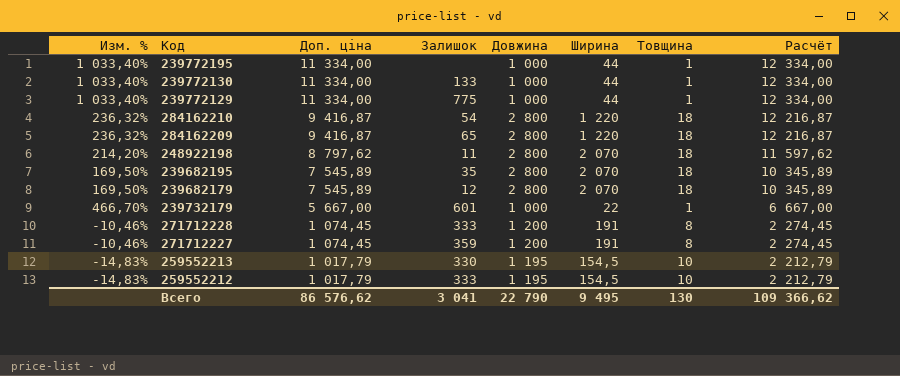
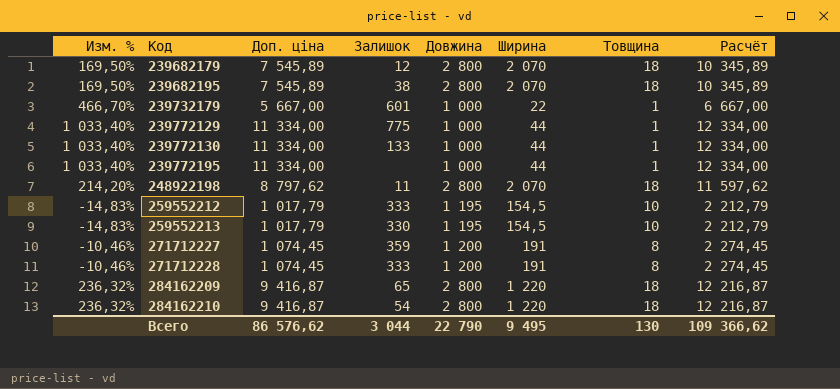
row order: Доп. ціна descending -> Код ascending
239682195 | Залишок: 35 -> 38
Всего | Залишок: 3 041 -> 3 044

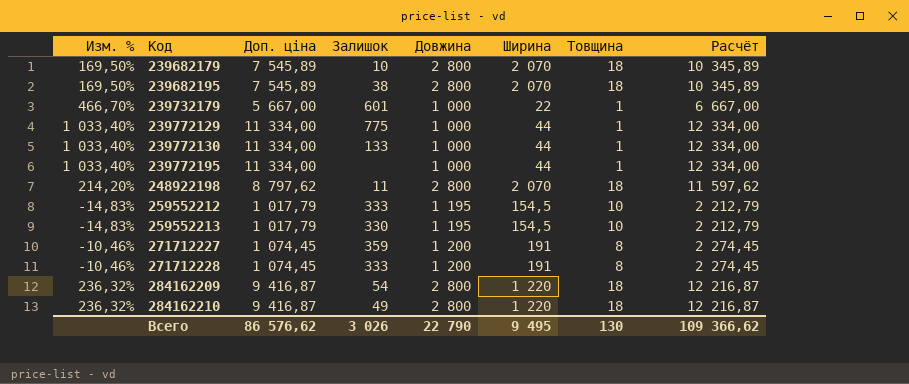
239682179 | Залишок: 12 -> 10
284162209 | Залишок: 65 -> 54
284162210 | Залишок: 54 -> 49
Всего | Залишок: 3 044 -> 3 026

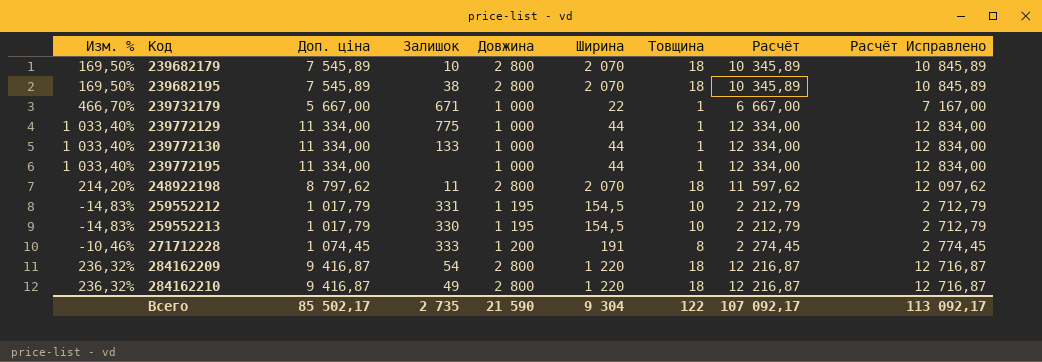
column Расчёт Исправлено | formula: none -> [Расчёт] + 500
row 271712227: -10,46% | 1 074,45 | 359 | 1 200 | 191 | 8 | 2 274,45 -> none
239732179 | Залишок: 601 -> 671
259552212 | Залишок: 333 -> 331
Всего | Доп. ціна: 86 576,62 -> 85 502,17
Всего | Залишок: 3 026 -> 2 735
Всего | Довжина: 22 790 -> 21 590
Всего | Ширина: 9 495 -> 9 304
Всего | Товщина: 130 -> 122
Всего | Расчёт: 109 366,62 -> 107 092,17

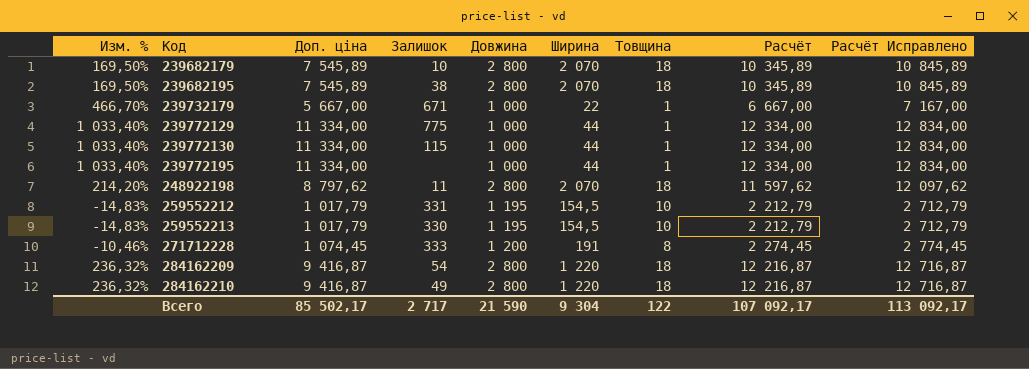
239772130 | Залишок: 133 -> 115
Всего | Залишок: 2 735 -> 2 717

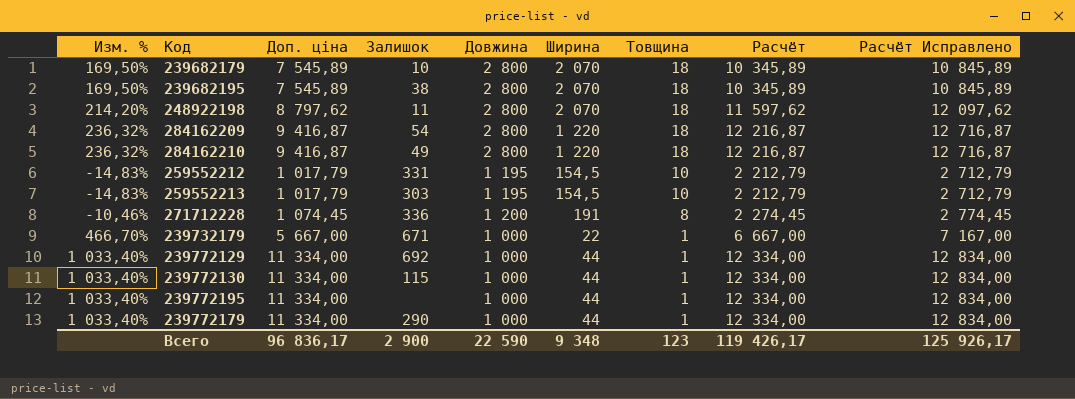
row order: Код ascending -> Товщина descending
259552213 | Залишок: 330 -> 303
271712228 | Залишок: 333 -> 336
239772129 | Залишок: 775 -> 692
row 239772179: none -> 1 033,40% | 11 334,00 | 290 | 1 000 | 44 | 1 | 12 334,00 | 12 834,00
Всего | Доп. ціна: 85 502,17 -> 96 836,17
Всего | Залишок: 2 717 -> 2 900
Всего | Довжина: 21 590 -> 22 590
Всего | Ширина: 9 304 -> 9 348
Всего | Товщина: 122 -> 123
Всего | Расчёт: 107 092,17 -> 119 426,17
Всего | Расчёт Исправлено: 113 092,17 -> 125 926,17

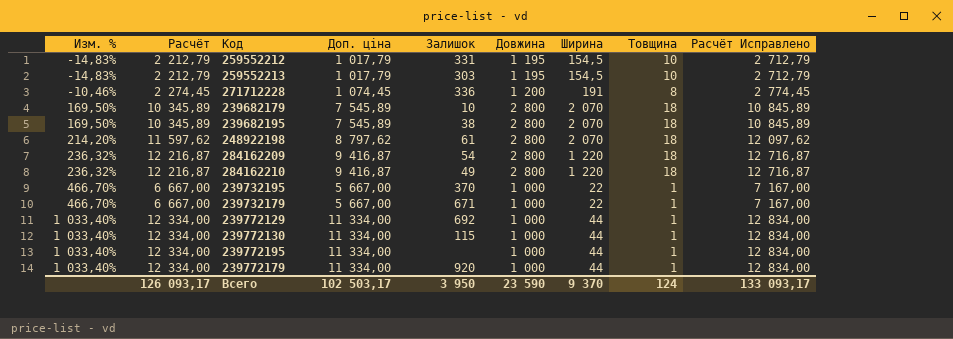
row order: Товщина descending -> Изм. % ascending
column Расчёт | position: 8 -> 2
248922198 | Залишок: 11 -> 61
row 239732195: none -> 466,70% | 6 667,00 | 5 667,00 | 370 | 1 000 | 22 | 1 | 7 167,00
239772179 | Залишок: 290 -> 920
Всего | Расчёт: 119 426,17 -> 126 093,17
Всего | Доп. ціна: 96 836,17 -> 102 503,17
Всего | Залишок: 2 900 -> 3 950
Всего | Довжина: 22 590 -> 23 590
Всего | Ширина: 9 348 -> 9 370
Всего | Товщина: 123 -> 124
Всего | Расчёт Исправлено: 125 926,17 -> 133 093,17

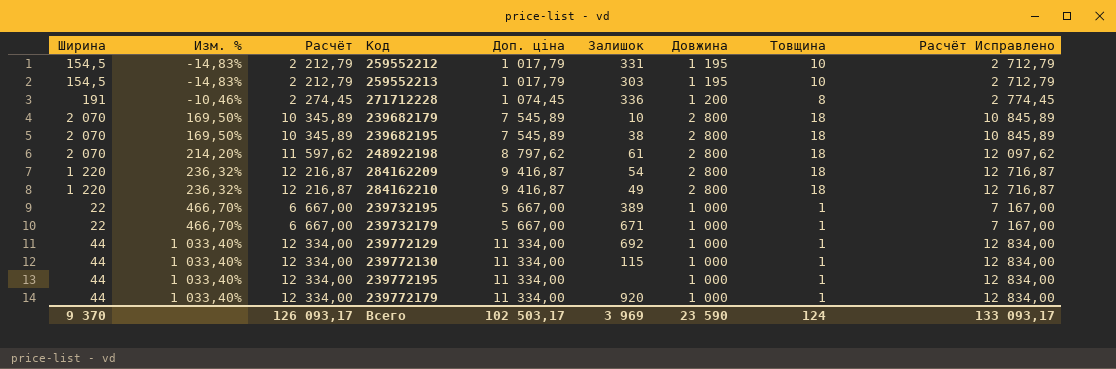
column Ширина | position: 7 -> 1
239732195 | Залишок: 370 -> 389
Всего | Залишок: 3 950 -> 3 969

